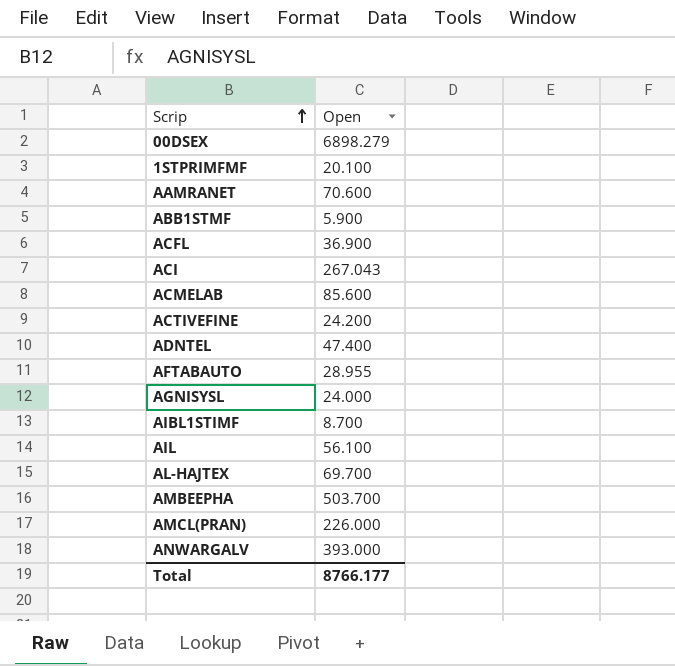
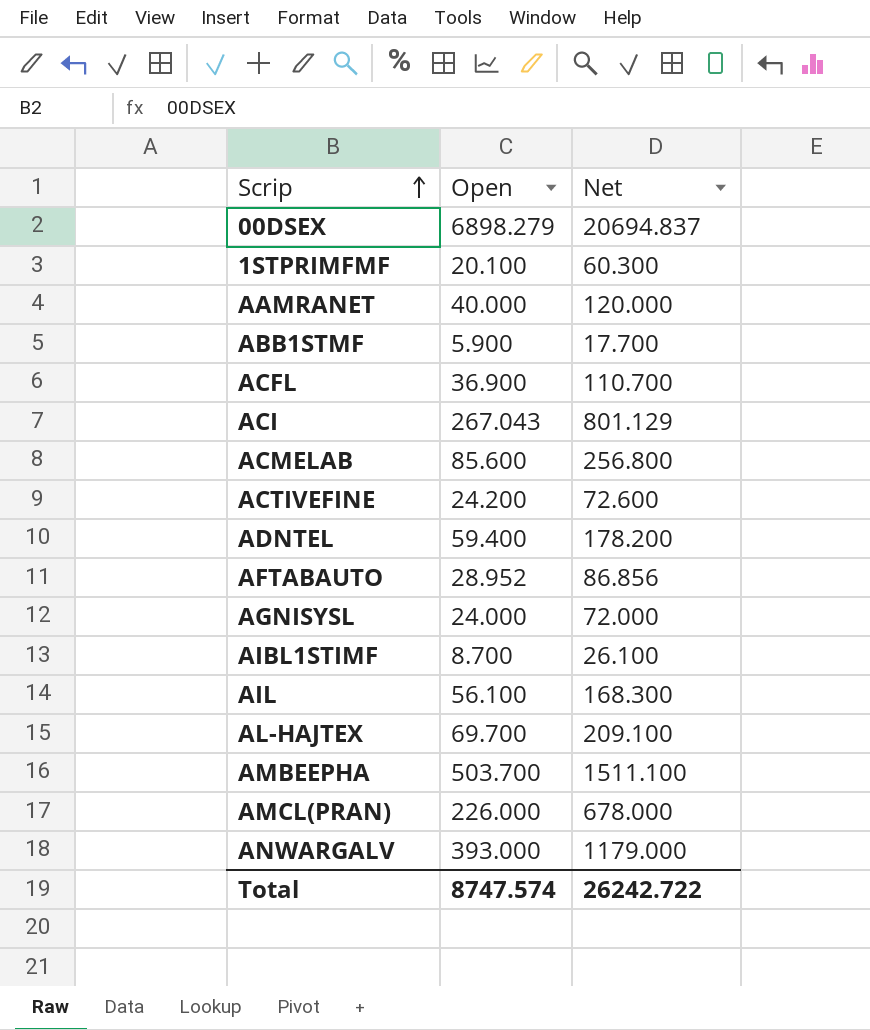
column Net | formula: none -> [Open] * 3
AAMRANET | Open: 70.600 -> 40.000
ADNTEL | Open: 47.400 -> 59.400
AFTABAUTO | Open: 28.955 -> 28.952
Total | Open: 8766.177 -> 8747.574

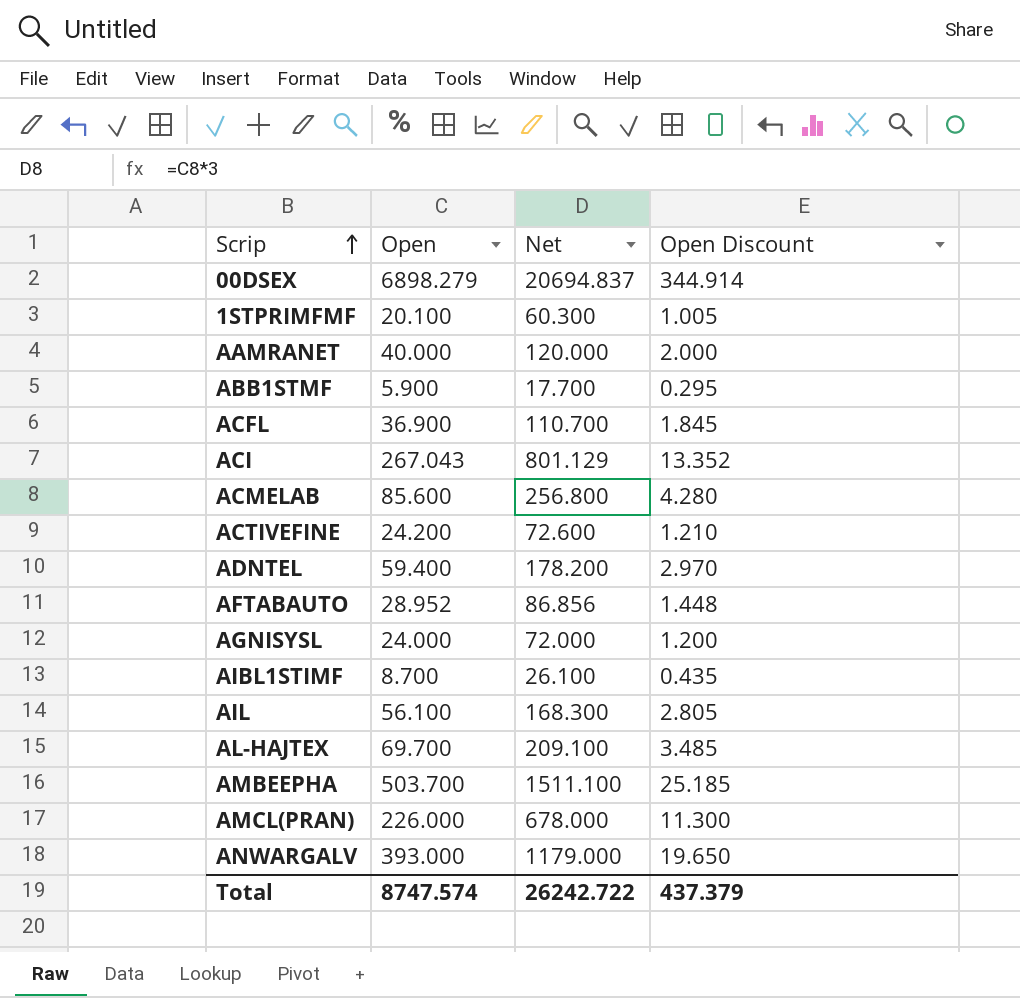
column Open Discount | formula: none -> [Open] * 0.05

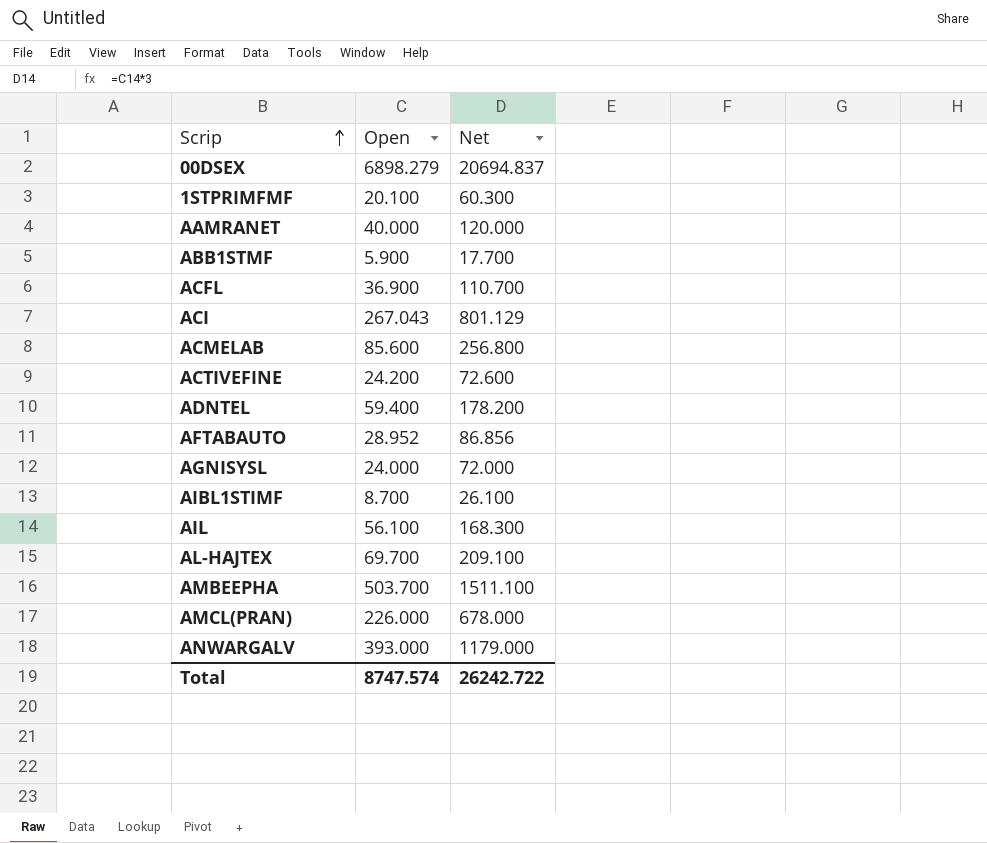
column Open Discount | formula: [Open] * 0.05 -> none

